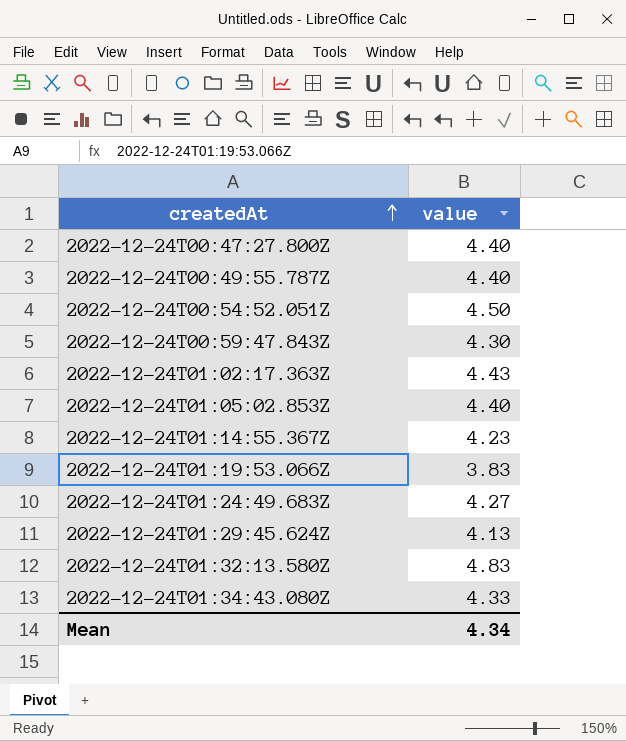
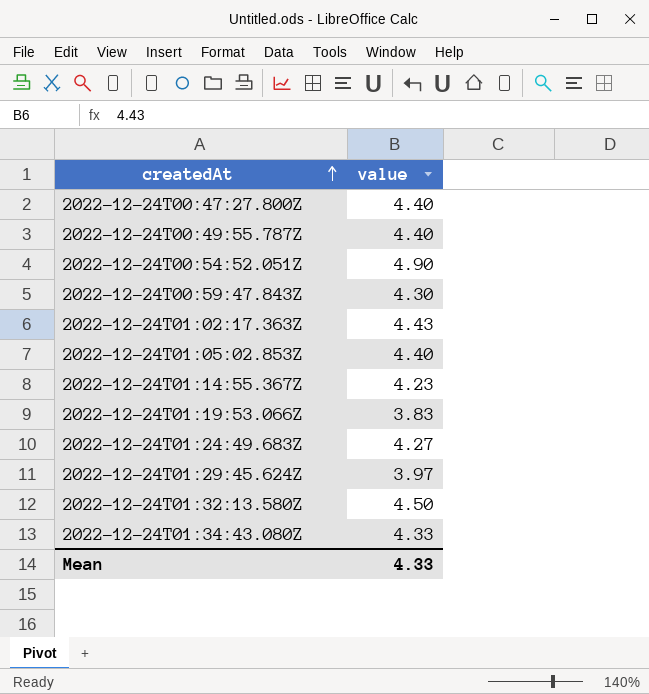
2022-12-24T00:54:52.051Z | value: 4.50 -> 4.90
2022-12-24T01:29:45.624Z | value: 4.13 -> 3.97
2022-12-24T01:32:13.580Z | value: 4.83 -> 4.50
Mean | value: 4.34 -> 4.33

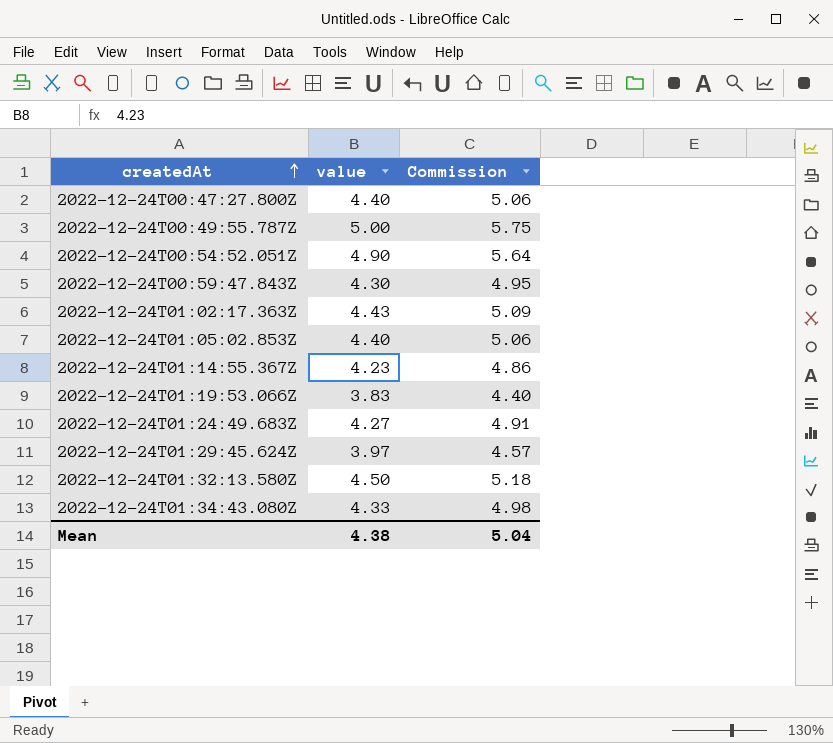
column Commission | formula: none -> [value] * 1.15
2022-12-24T00:49:55.787Z | value: 4.40 -> 5.00
Mean | value: 4.33 -> 4.38

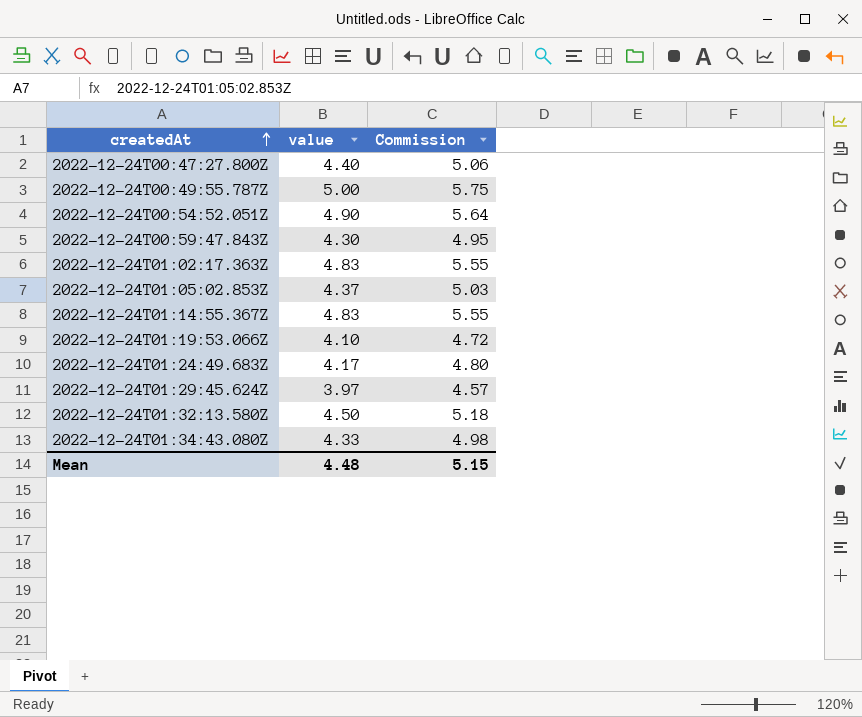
2022-12-24T01:02:17.363Z | value: 4.43 -> 4.83
2022-12-24T01:02:17.363Z | Commission: 5.09 -> 5.55
2022-12-24T01:05:02.853Z | value: 4.40 -> 4.37
2022-12-24T01:05:02.853Z | Commission: 5.06 -> 5.03
2022-12-24T01:14:55.367Z | value: 4.23 -> 4.83
2022-12-24T01:14:55.367Z | Commission: 4.86 -> 5.55
2022-12-24T01:19:53.066Z | value: 3.83 -> 4.10
2022-12-24T01:19:53.066Z | Commission: 4.40 -> 4.72
2022-12-24T01:24:49.683Z | value: 4.27 -> 4.17
2022-12-24T01:24:49.683Z | Commission: 4.91 -> 4.80
Mean | value: 4.38 -> 4.48
Mean | Commission: 5.04 -> 5.15

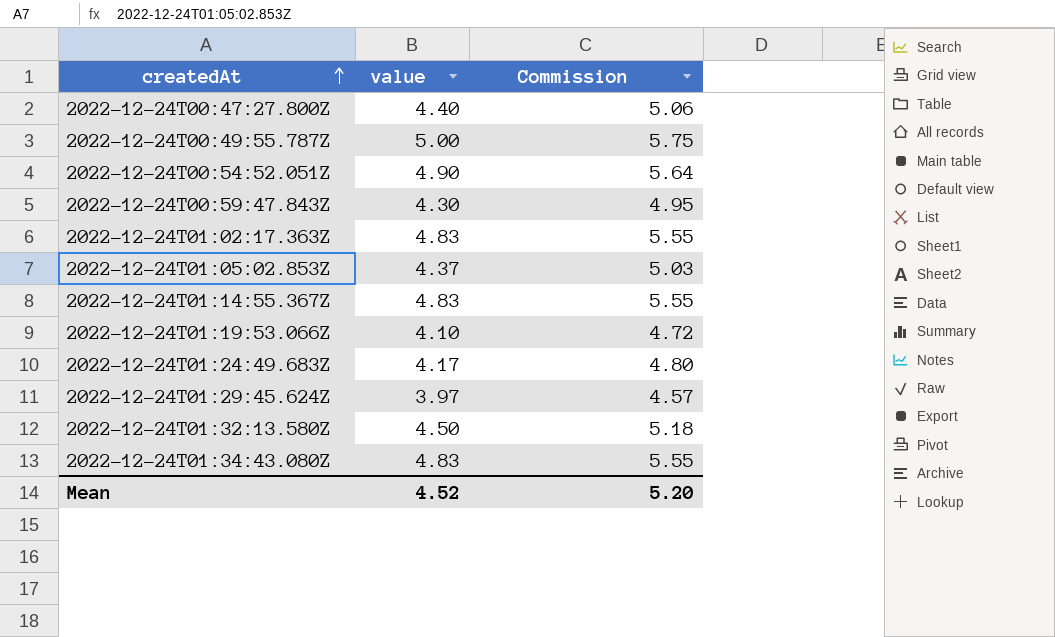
2022-12-24T01:34:43.080Z | value: 4.33 -> 4.83
2022-12-24T01:34:43.080Z | Commission: 4.98 -> 5.55
Mean | value: 4.48 -> 4.52
Mean | Commission: 5.15 -> 5.20

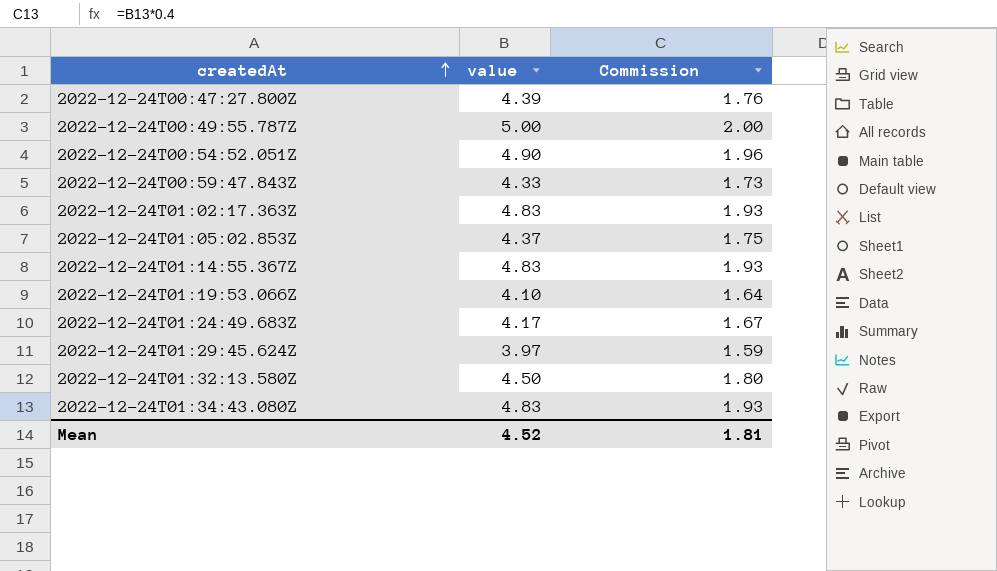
column Commission | formula: [value] * 1.15 -> [value] * 0.4
2022-12-24T00:47:27.800Z | value: 4.40 -> 4.39
2022-12-24T00:59:47.843Z | value: 4.30 -> 4.33
Mean | Commission: 5.20 -> 1.81

